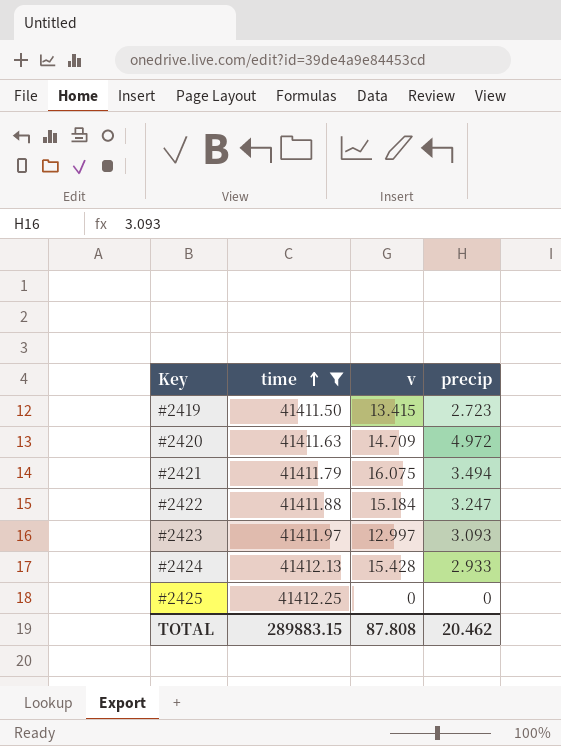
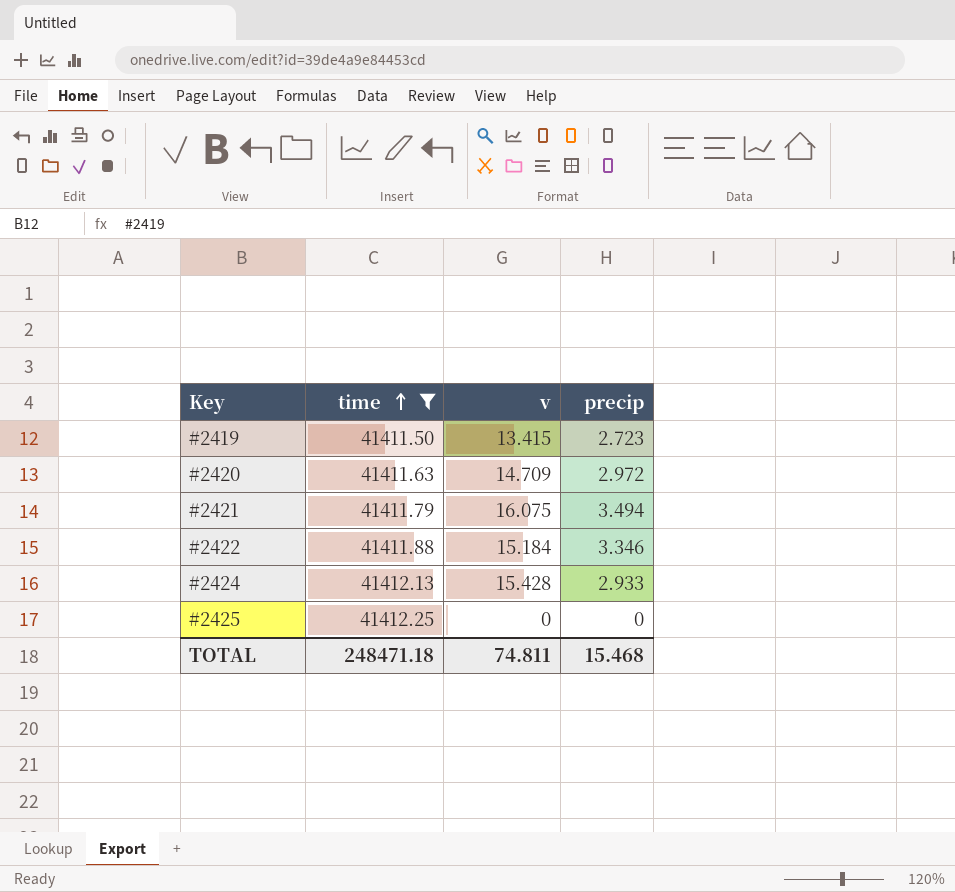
row #2423: 41411.97 | 12.997 | 3.093 -> none
#2420 | precip: 4.972 -> 2.972
#2422 | precip: 3.247 -> 3.346
TOTAL | time: 289883.15 -> 248471.18
TOTAL | v: 87.808 -> 74.811
TOTAL | precip: 20.462 -> 15.468

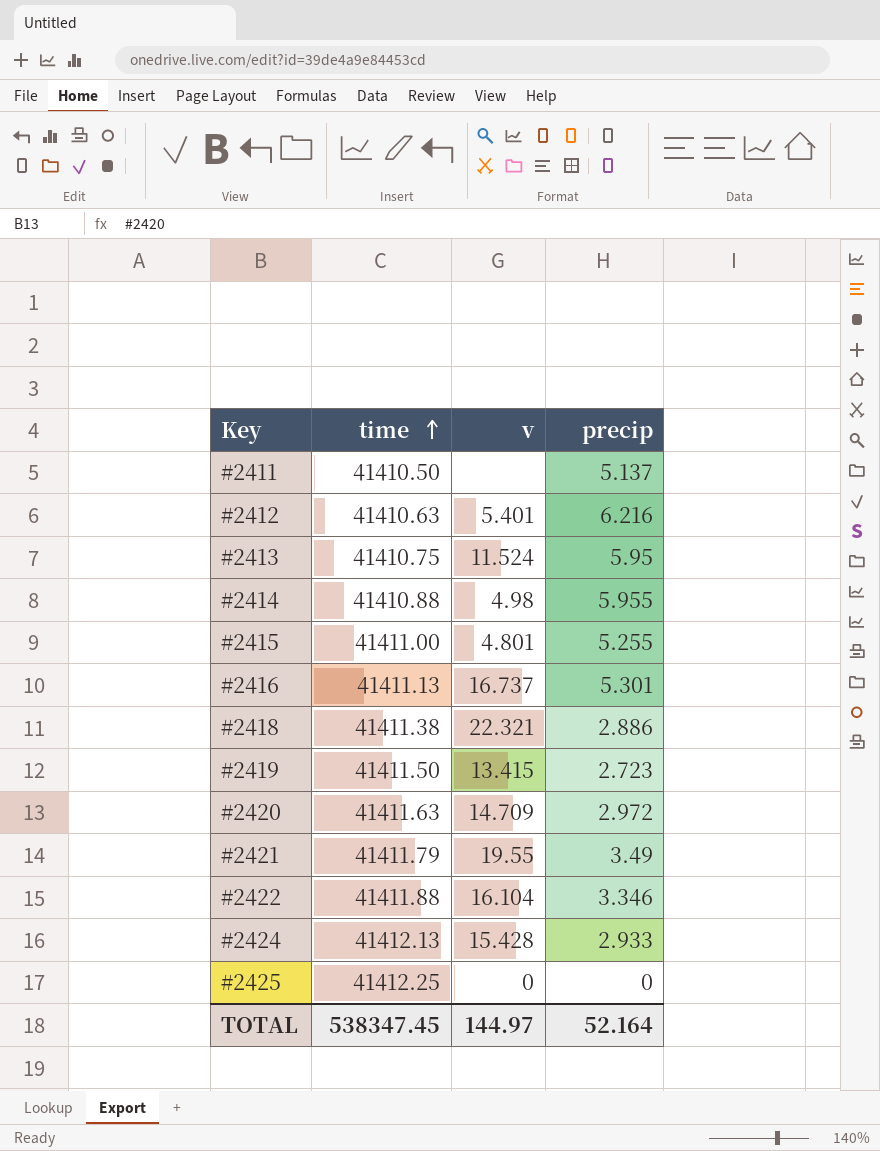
filter: time >= 41411.50 -> none
#2421 | v: 16.075 -> 19.55
#2421 | precip: 3.494 -> 3.49
#2422 | v: 15.184 -> 16.104
TOTAL | time: 248471.18 -> 538347.45
TOTAL | v: 74.811 -> 144.97
TOTAL | precip: 15.468 -> 52.164

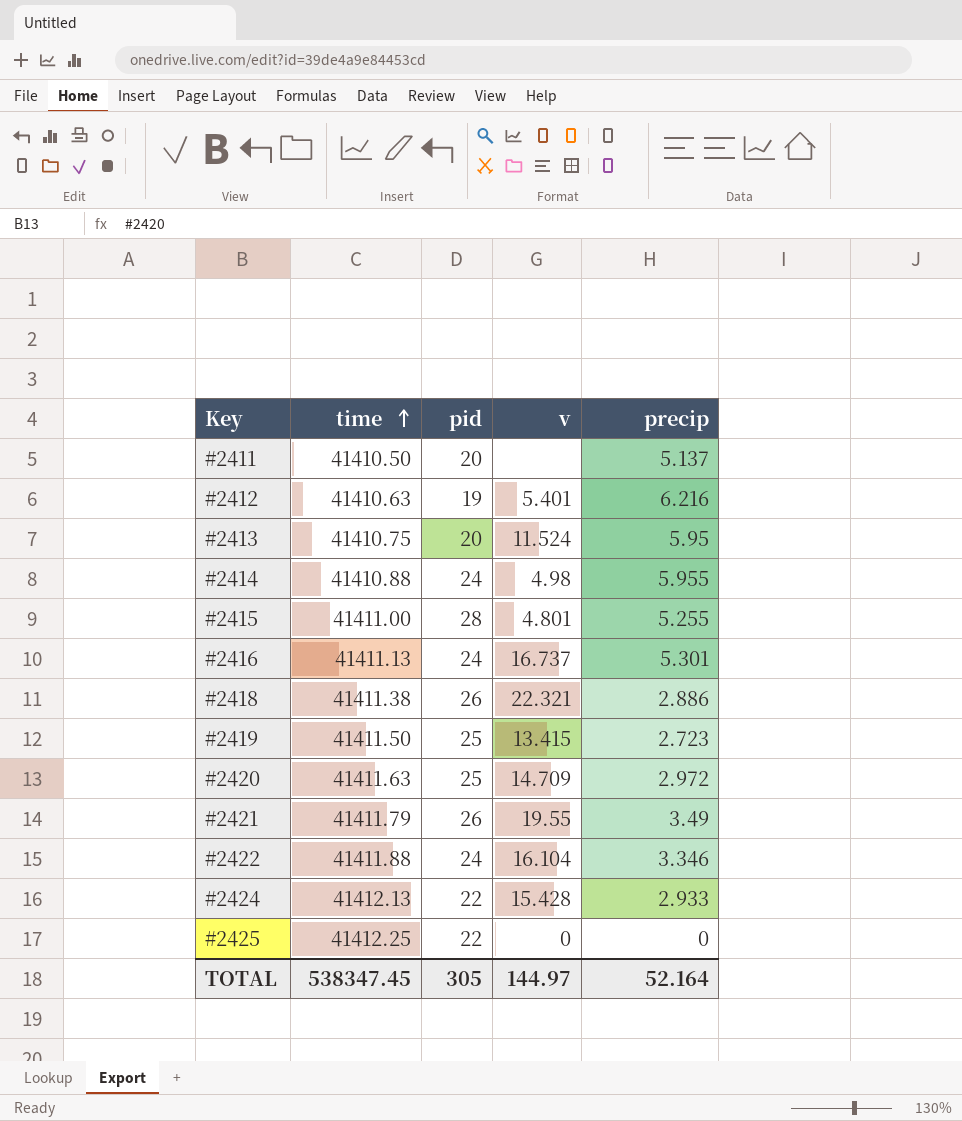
column pid | position: none -> 3

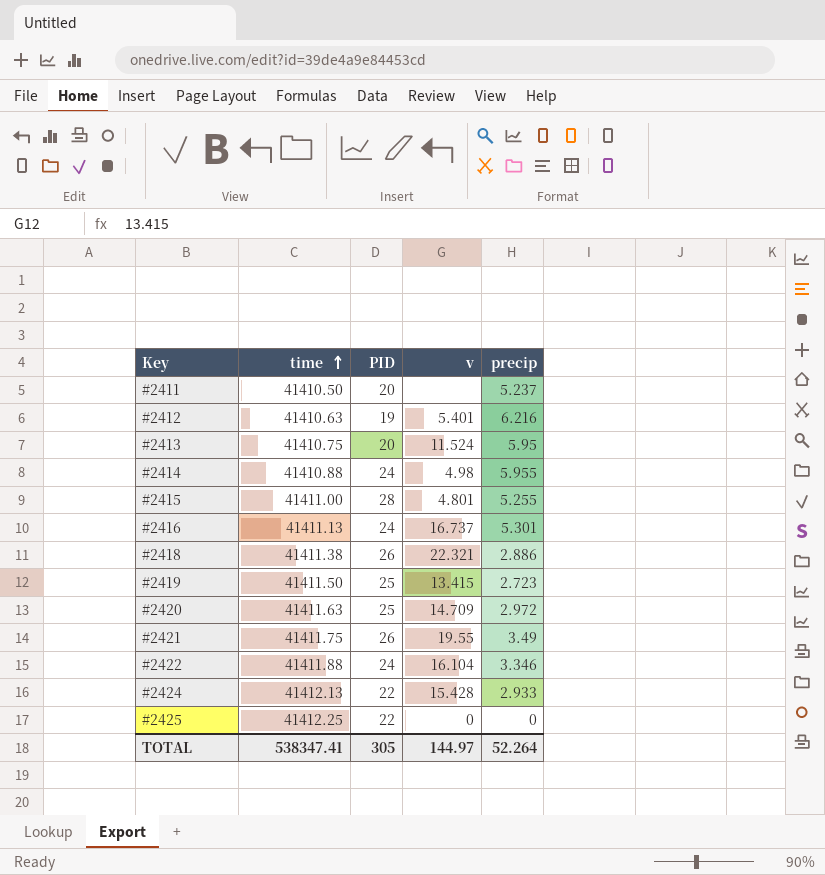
column name: pid -> PID
#2411 | precip: 5.137 -> 5.237
#2421 | time: 41411.79 -> 41411.75
TOTAL | time: 538347.45 -> 538347.41
TOTAL | precip: 52.164 -> 52.264

